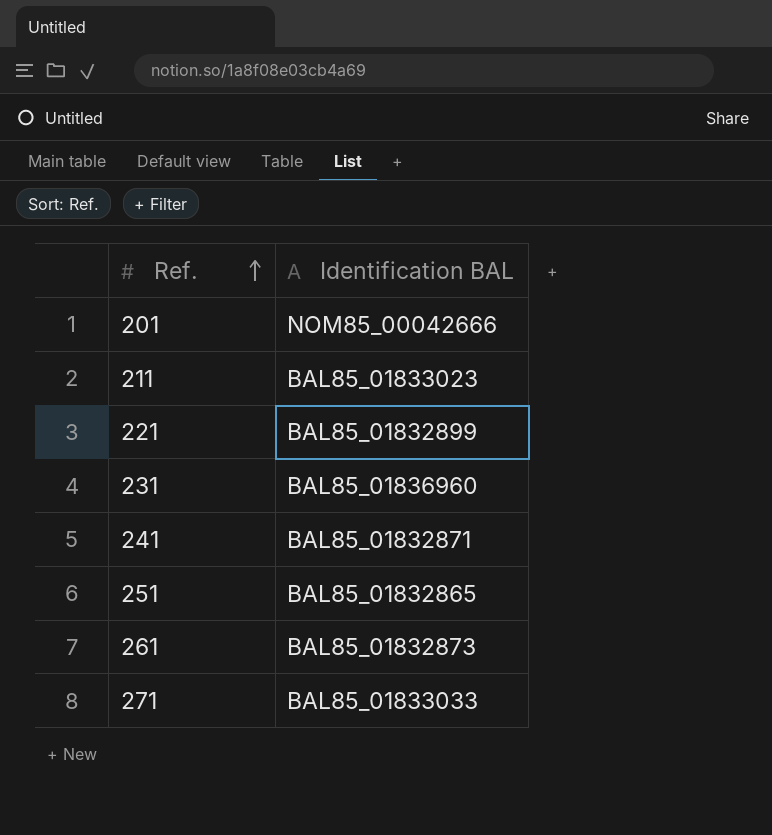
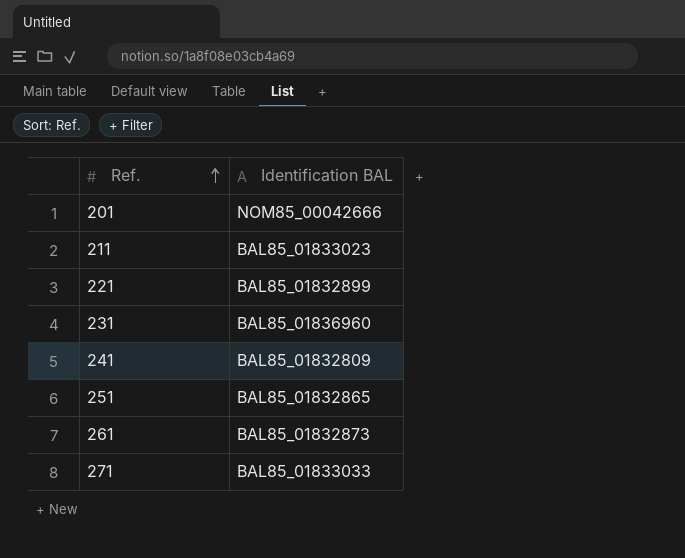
241 | Identification BAL: BAL85_01832871 -> BAL85_01832809

